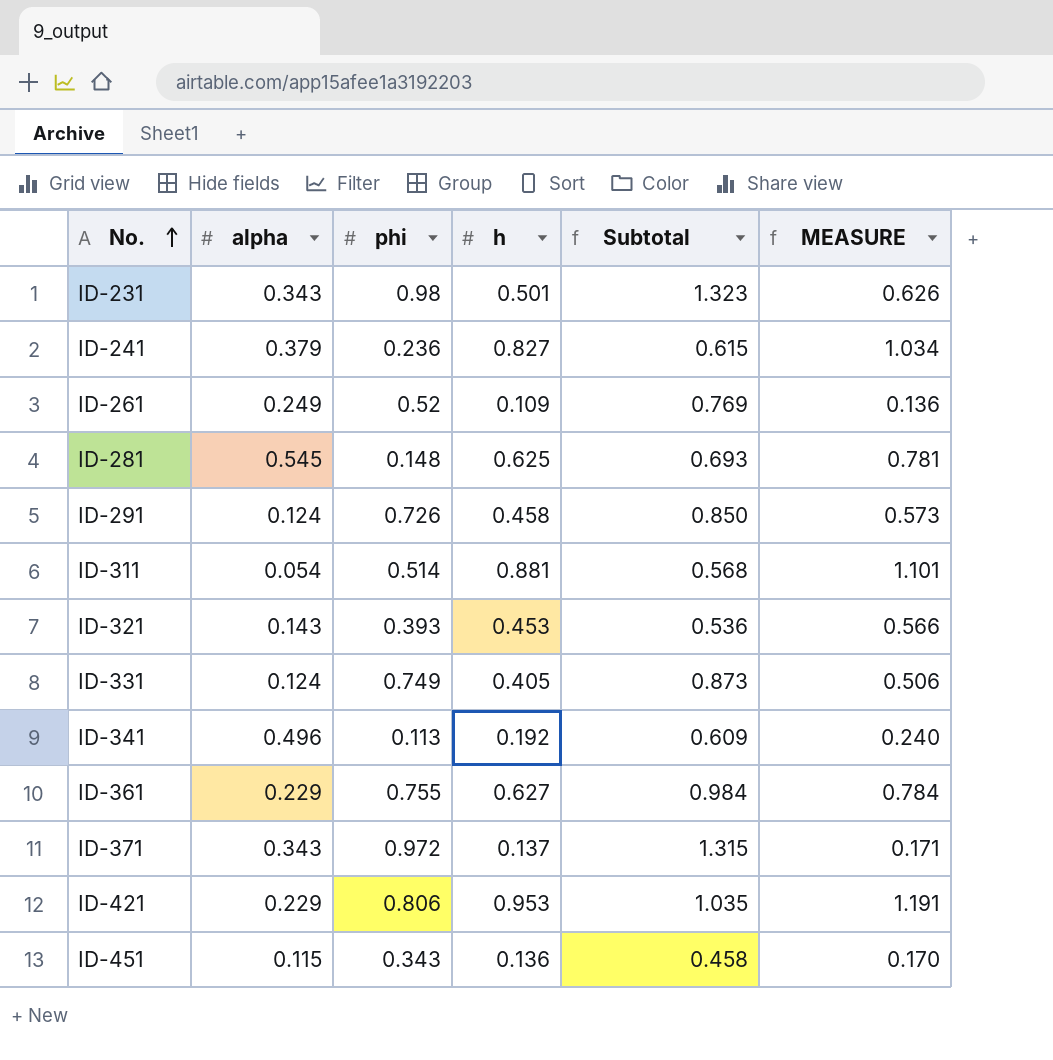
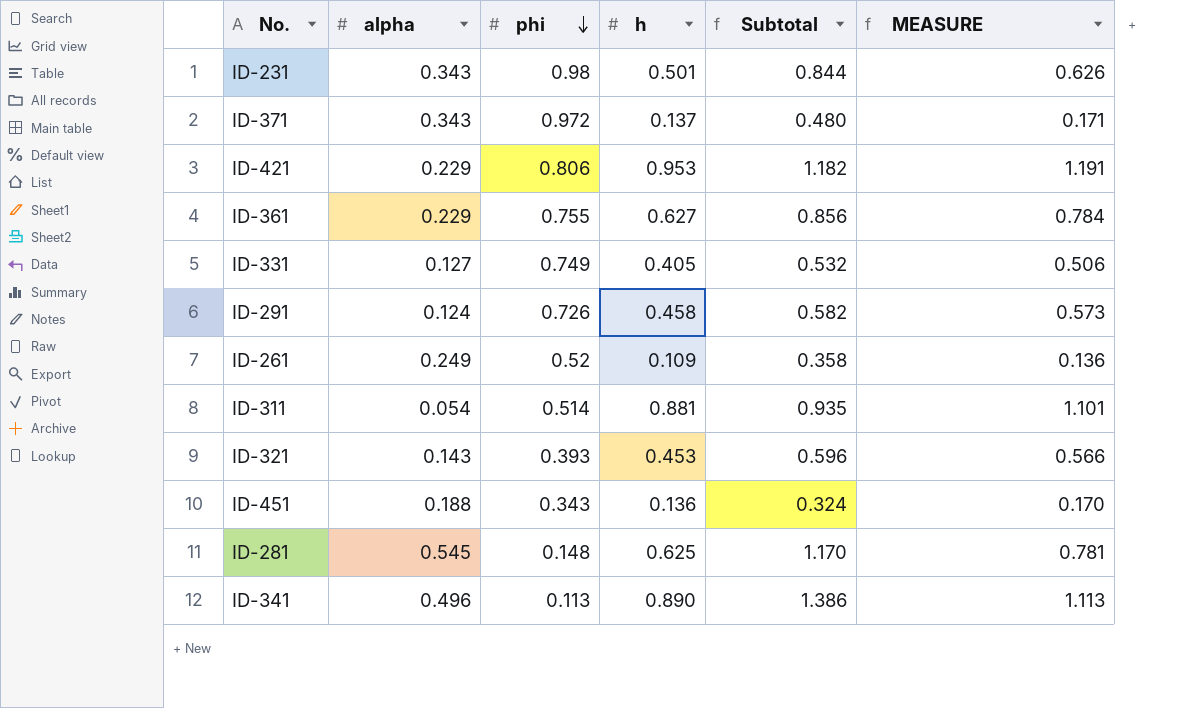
row order: No. ascending -> phi descending
column Subtotal | formula: [alpha] + [phi] -> [alpha] + [h]
row ID-241: 0.379 | 0.236 | 0.827 | 0.615 | 1.034 -> none
ID-331 | alpha: 0.124 -> 0.127
ID-451 | alpha: 0.115 -> 0.188
ID-341 | h: 0.192 -> 0.890
ID-341 | MEASURE: 0.240 -> 1.113

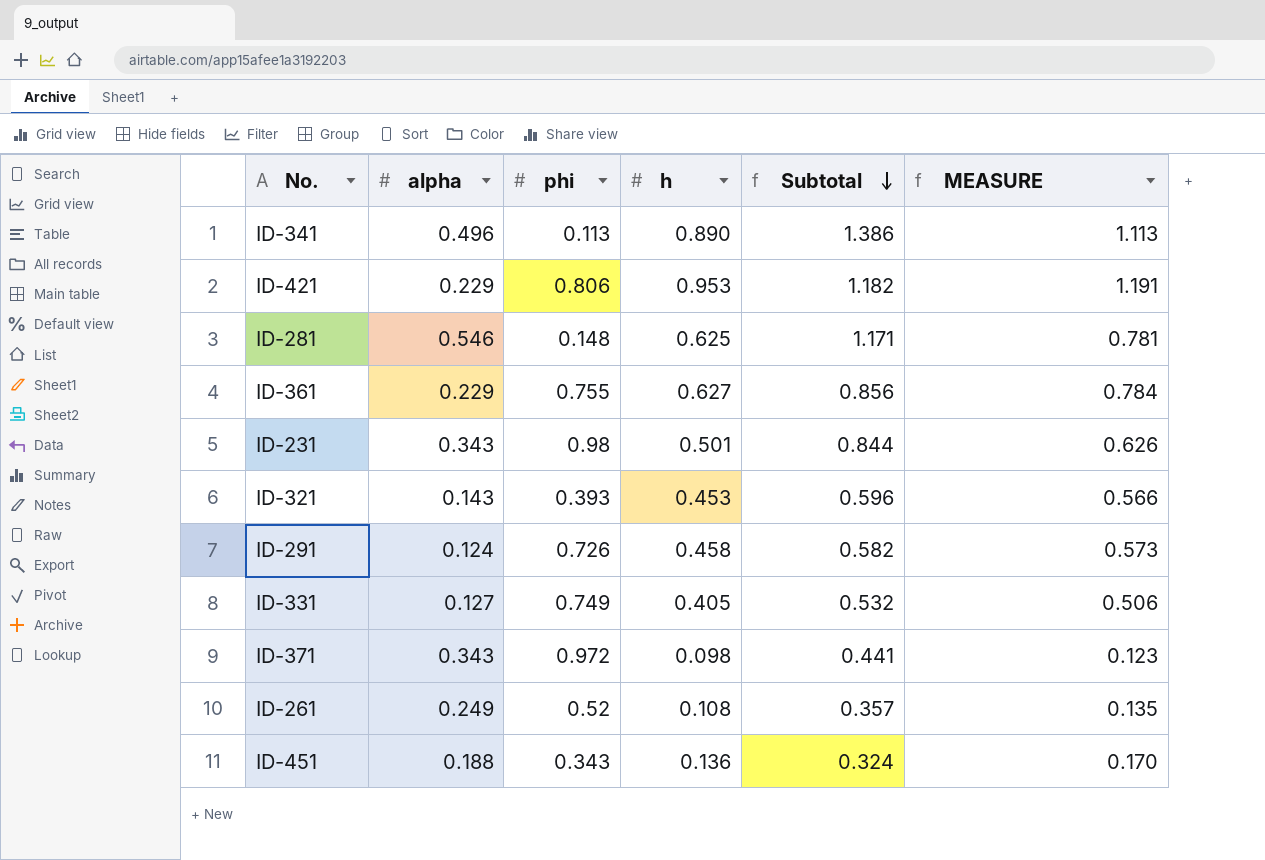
row order: phi descending -> Subtotal descending
row ID-311: 0.054 | 0.514 | 0.881 | 0.935 | 1.101 -> none
ID-281 | alpha: 0.545 -> 0.546
ID-281 | Subtotal: 1.170 -> 1.171
ID-371 | h: 0.137 -> 0.098
ID-371 | Subtotal: 0.480 -> 0.441
ID-371 | MEASURE: 0.171 -> 0.123
ID-261 | h: 0.109 -> 0.108
ID-261 | Subtotal: 0.358 -> 0.357
ID-261 | MEASURE: 0.136 -> 0.135

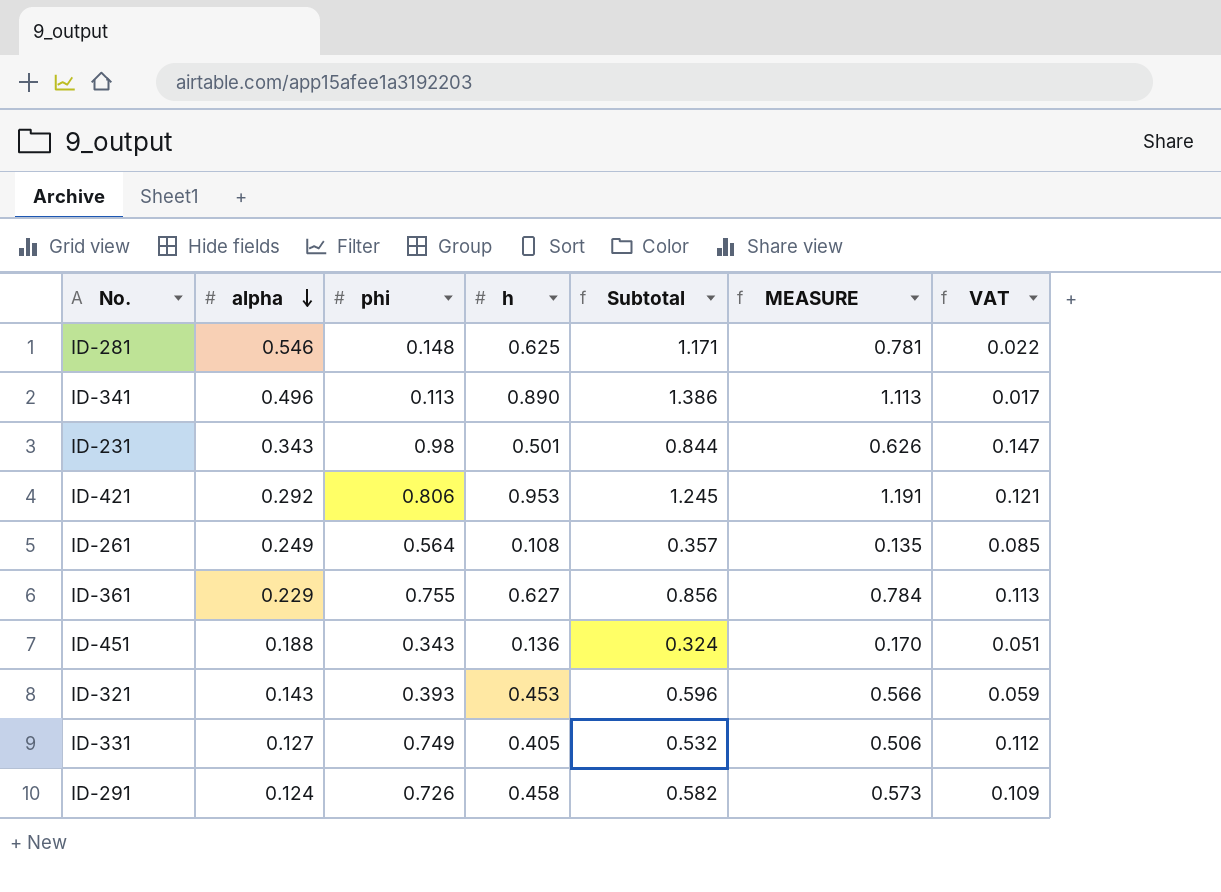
row order: Subtotal descending -> alpha descending
column VAT | formula: none -> [phi] * 0.15
row ID-371: 0.343 | 0.972 | 0.098 | 0.441 | 0.123 -> none
ID-421 | alpha: 0.229 -> 0.292
ID-421 | Subtotal: 1.182 -> 1.245
ID-261 | phi: 0.52 -> 0.564

